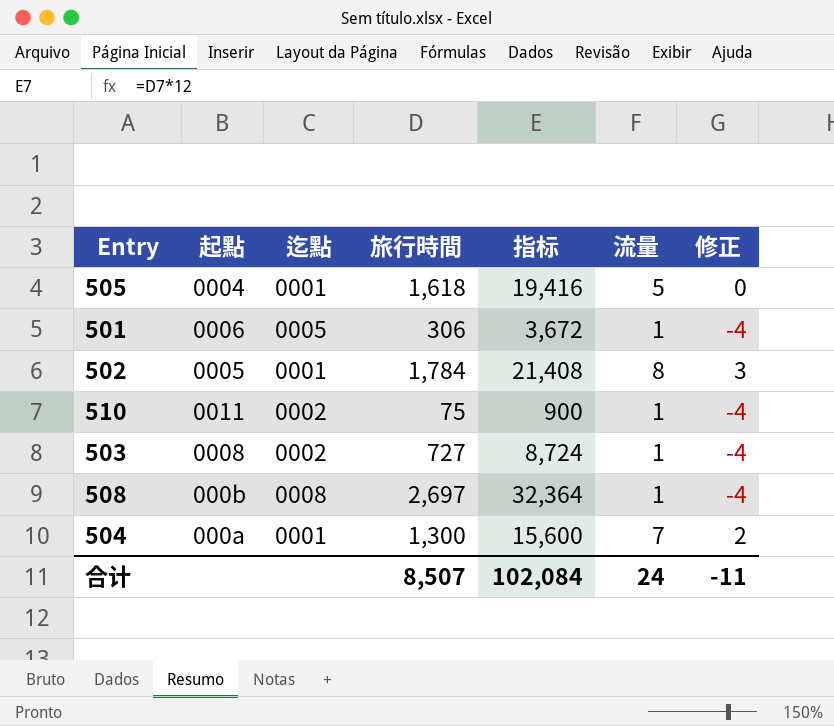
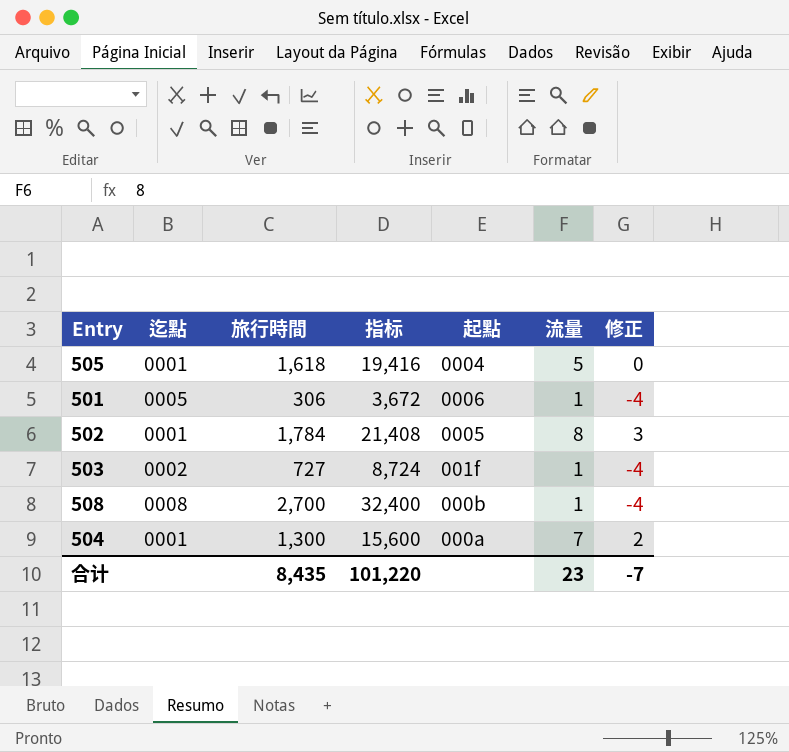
column 起點 | position: 2 -> 5
row 510: 0011 | 0002 | 75 | 900 | 1 | -4 -> none
503 | 起點: 0008 -> 001f
508 | 旅行時間: 2,697 -> 2,700
508 | 指标: 32,364 -> 32,400
合计 | 旅行時間: 8,507 -> 8,435
合计 | 指标: 102,084 -> 101,220
合计 | 流量: 24 -> 23
合计 | 修正: -11 -> -7

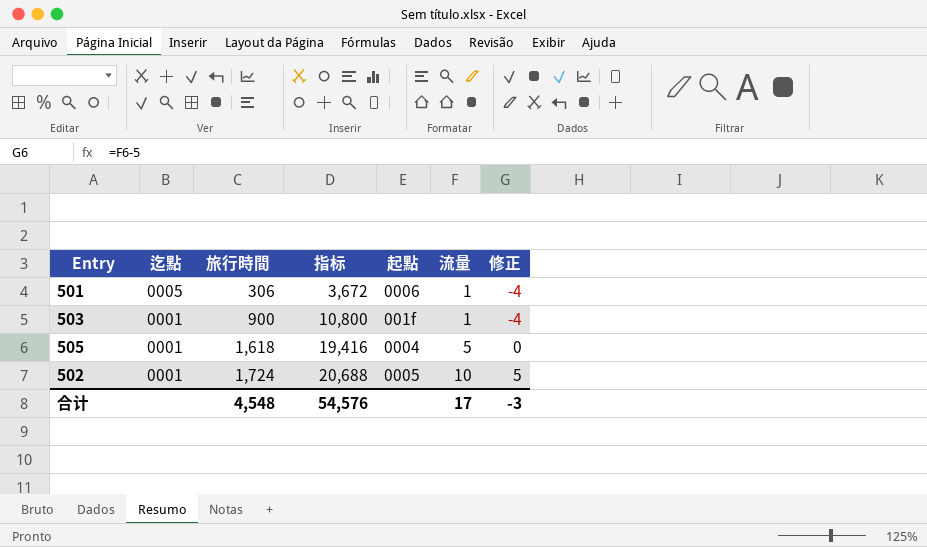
row order: none -> 迄點 descending
row 508: 0008 | 2,700 | 32,400 | 000b | 1 | -4 -> none
row 504: 0001 | 1,300 | 15,600 | 000a | 7 | 2 -> none
503 | 迄點: 0002 -> 0001
503 | 旅行時間: 727 -> 900
503 | 指标: 8,724 -> 10,800
502 | 旅行時間: 1,784 -> 1,724
502 | 指标: 21,408 -> 20,688
502 | 流量: 8 -> 10
502 | 修正: 3 -> 5
合计 | 旅行時間: 8,435 -> 4,548
合计 | 指标: 101,220 -> 54,576
合计 | 流量: 23 -> 17
合计 | 修正: -7 -> -3

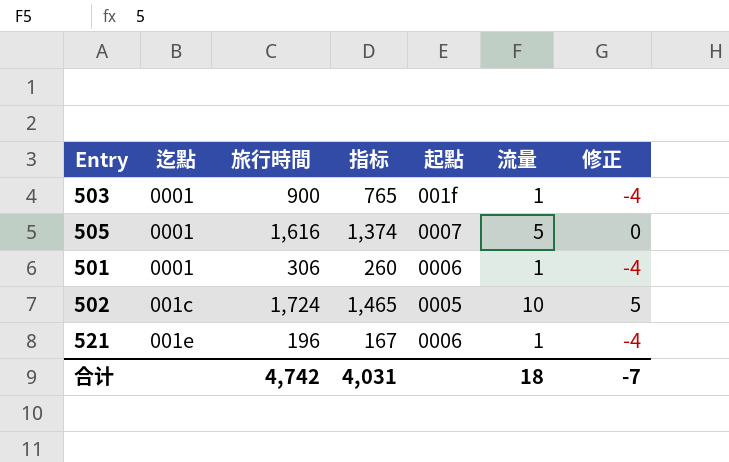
row order: 迄點 descending -> 迄點 ascending
column 指标 | formula: [旅行時間] * 12 -> [旅行時間] * 0.85
505 | 旅行時間: 1,618 -> 1,616
505 | 起點: 0004 -> 0007
501 | 迄點: 0005 -> 0001
502 | 迄點: 0001 -> 001c
row 521: none -> 001e | 196 | 167 | 0006 | 1 | -4
合计 | 旅行時間: 4,548 -> 4,742
合计 | 指标: 54,576 -> 4,031
合计 | 流量: 17 -> 18
合计 | 修正: -3 -> -7

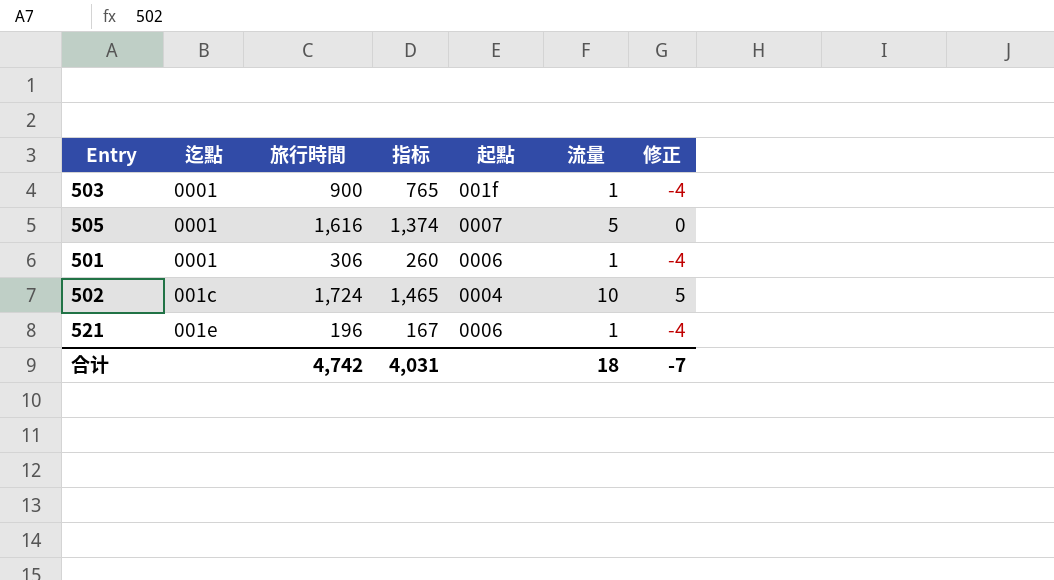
502 | 起點: 0005 -> 0004

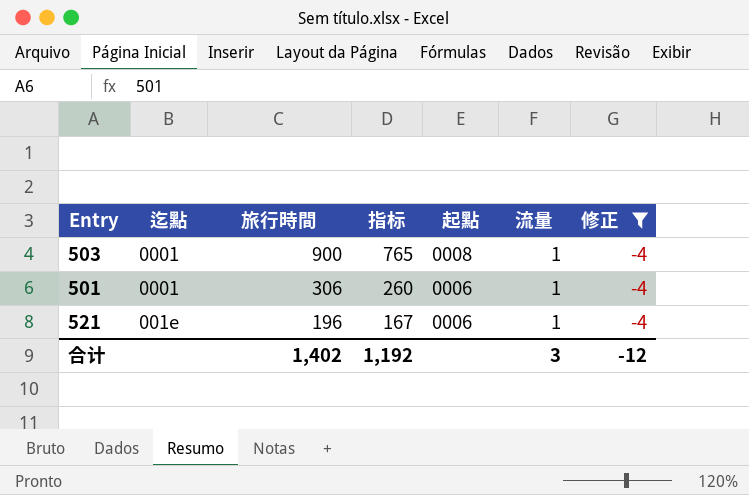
filter: none -> 修正 = -4
503 | 起點: 001f -> 0008
合计 | 旅行時間: 4,742 -> 1,402
合计 | 指标: 4,031 -> 1,192
合计 | 流量: 18 -> 3
合计 | 修正: -7 -> -12

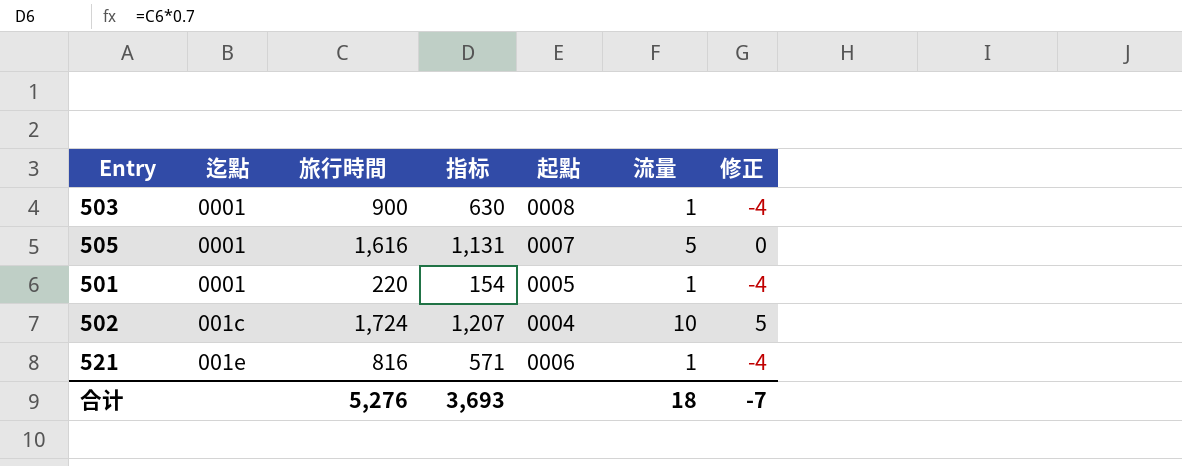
filter: 修正 = -4 -> none
column 指标 | formula: [旅行時間] * 0.85 -> [旅行時間] * 0.7
501 | 旅行時間: 306 -> 220
501 | 起點: 0006 -> 0005
521 | 旅行時間: 196 -> 816
合计 | 旅行時間: 1,402 -> 5,276
合计 | 指标: 1,192 -> 3,693
合计 | 流量: 3 -> 18
合计 | 修正: -12 -> -7

